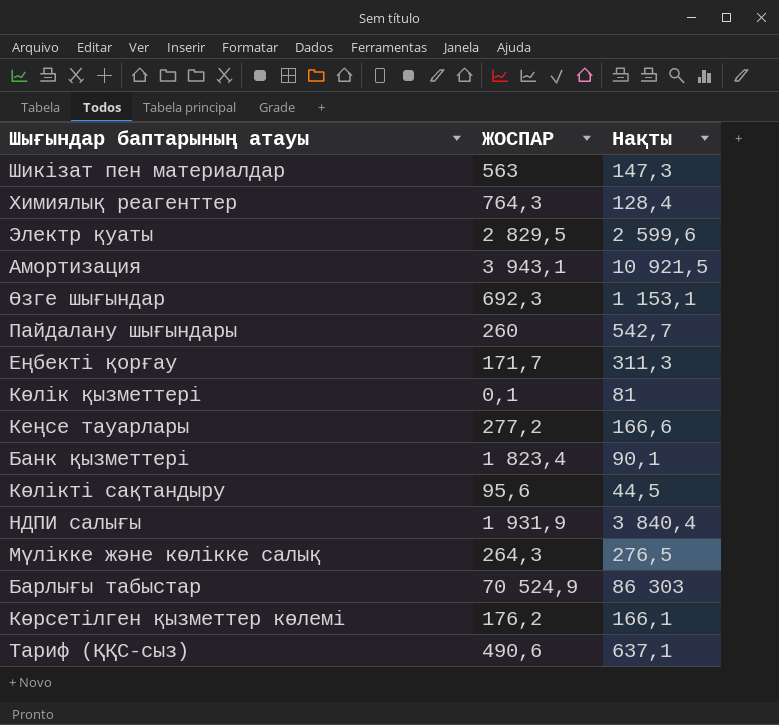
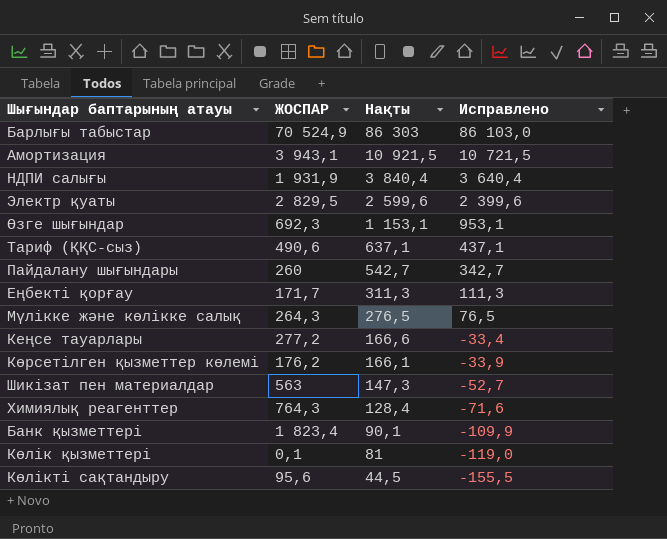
row order: none -> Нақты descending
column Исправлено | formula: none -> [Нақты] - 200

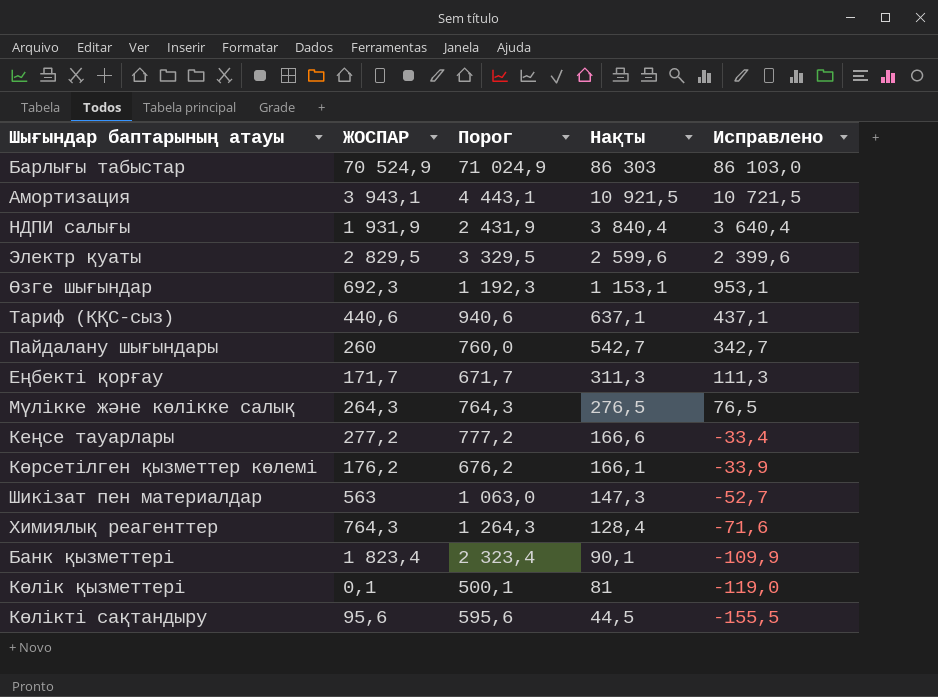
column Порог | formula: none -> [ЖОСПАР] + 500
Тариф (ҚҚС-сыз) | ЖОСПАР: 490,6 -> 440,6

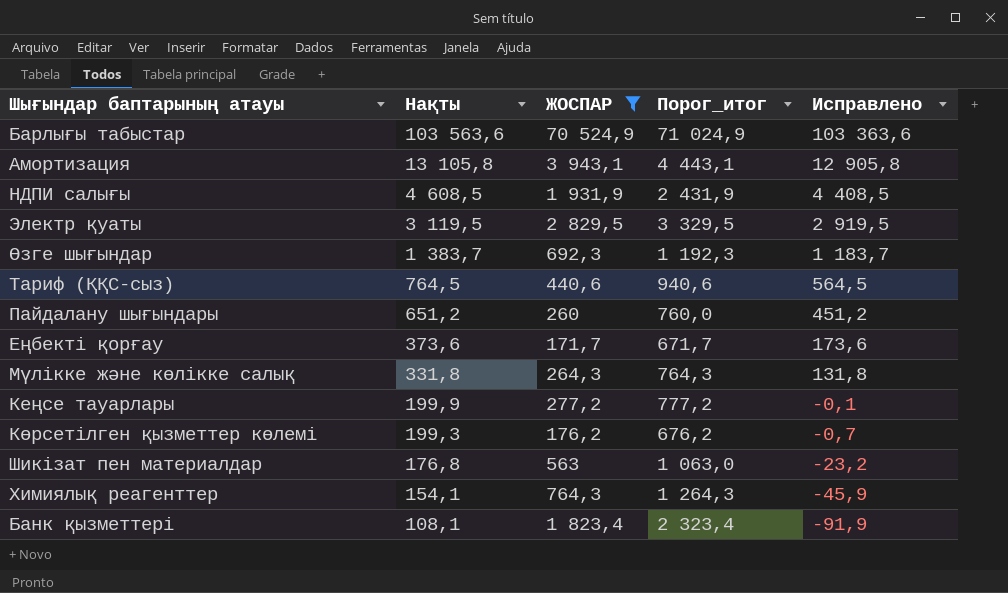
filter: none -> ЖОСПАР >= 171,7
column Нақты | position: 4 -> 2
column name: Порог -> Порог_итог
Барлығы табыстар | Нақты: 86 303 -> 103 563,6
Барлығы табыстар | Исправлено: 86 103,0 -> 103 363,6
Амортизация | Нақты: 10 921,5 -> 13 105,8
Амортизация | Исправлено: 10 721,5 -> 12 905,8
НДПИ салығы | Нақты: 3 840,4 -> 4 608,5
НДПИ салығы | Исправлено: 3 640,4 -> 4 408,5
Электр қуаты | Нақты: 2 599,6 -> 3 119,5
Электр қуаты | Исправлено: 2 399,6 -> 2 919,5
Өзге шығындар | Нақты: 1 153,1 -> 1 383,7
Өзге шығындар | Исправлено: 953,1 -> 1 183,7
Тариф (ҚҚС-сыз) | Нақты: 637,1 -> 764,5
Тариф (ҚҚС-сыз) | Исправлено: 437,1 -> 564,5
Пайдалану шығындары | Нақты: 542,7 -> 651,2
Пайдалану шығындары | Исправлено: 342,7 -> 451,2
Еңбекті қорғау | Нақты: 311,3 -> 373,6
Еңбекті қорғау | Исправлено: 111,3 -> 173,6
Мүлікке және көлікке салық | Нақты: 276,5 -> 331,8
Мүлікке және көлікке салық | Исправлено: 76,5 -> 131,8
Кеңсе тауарлары | Нақты: 166,6 -> 199,9
Кеңсе тауарлары | Исправлено: -33,4 -> -0,1
Көрсетілген қызметтер көлемі | Нақты: 166,1 -> 199,3
Көрсетілген қызметтер көлемі | Исправлено: -33,9 -> -0,7
Шикізат пен материалдар | Нақты: 147,3 -> 176,8
Шикізат пен материалдар | Исправлено: -52,7 -> -23,2
Химиялық реагенттер | Нақты: 128,4 -> 154,1
Химиялық реагенттер | Исправлено: -71,6 -> -45,9
Банк қызметтері | Нақты: 90,1 -> 108,1
Банк қызметтері | Исправлено: -109,9 -> -91,9

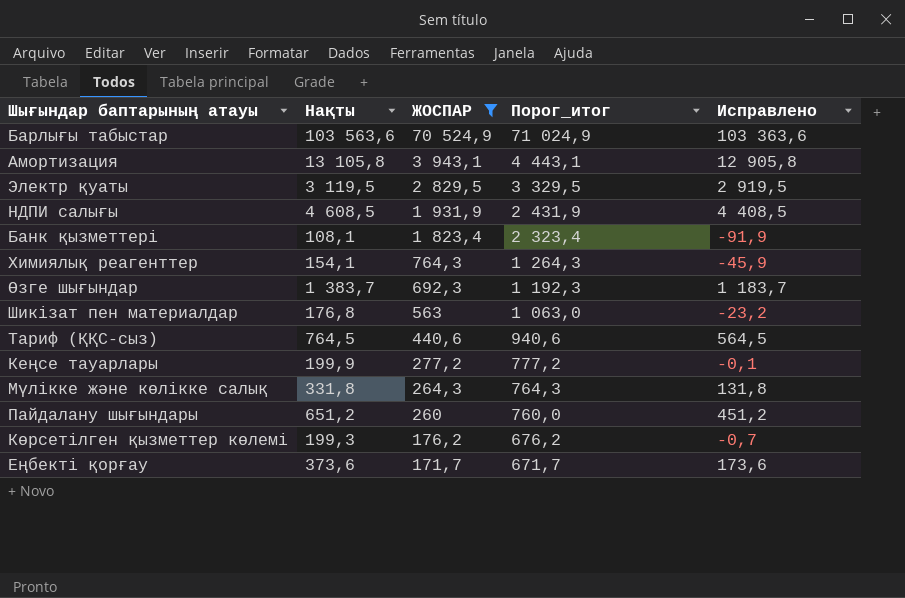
row order: Нақты descending -> ЖОСПАР descending

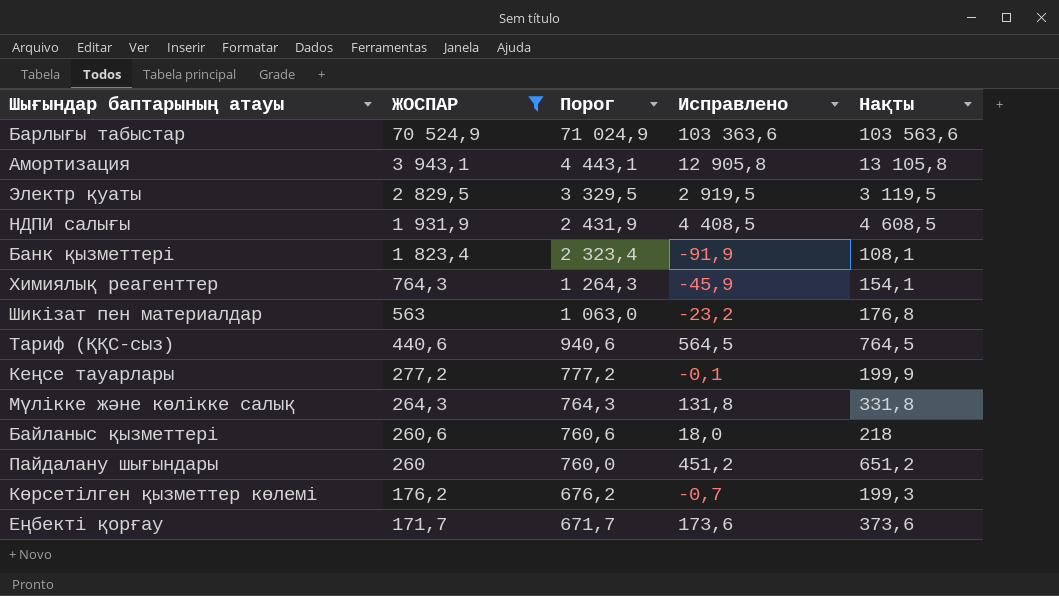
column name: Порог_итог -> Порог
column Нақты | position: 2 -> 5
row Өзге шығындар: 1 383,7 | 692,3 | 1 192,3 | 1 183,7 -> none
row Байланыс қызметтері: none -> 260,6 | 760,6 | 18,0 | 218

